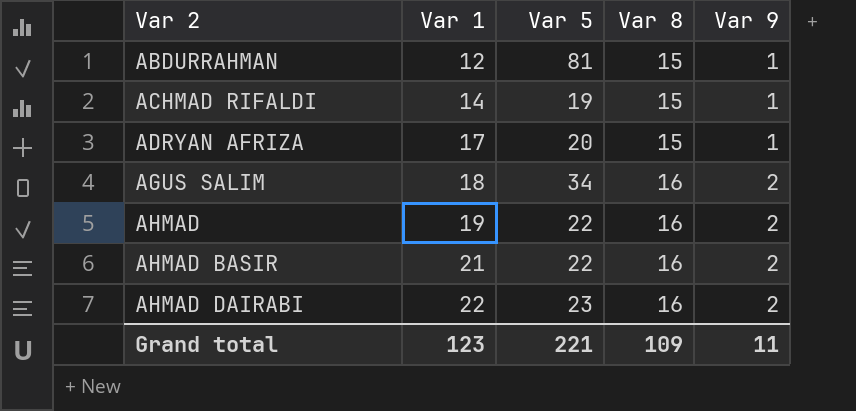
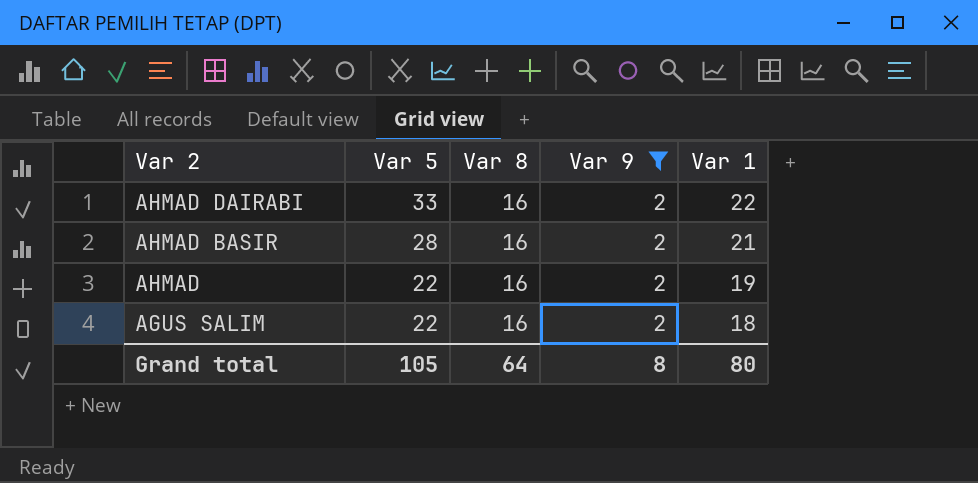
filter: none -> Var 9 = 2
row order: Var 2 ascending -> Var 2 descending
column Var 1 | position: 2 -> 5
AHMAD DAIRABI | Var 5: 23 -> 33
AHMAD BASIR | Var 5: 22 -> 28
AGUS SALIM | Var 5: 34 -> 22
Grand total | Var 5: 221 -> 105
Grand total | Var 8: 109 -> 64
Grand total | Var 9: 11 -> 8
Grand total | Var 1: 123 -> 80

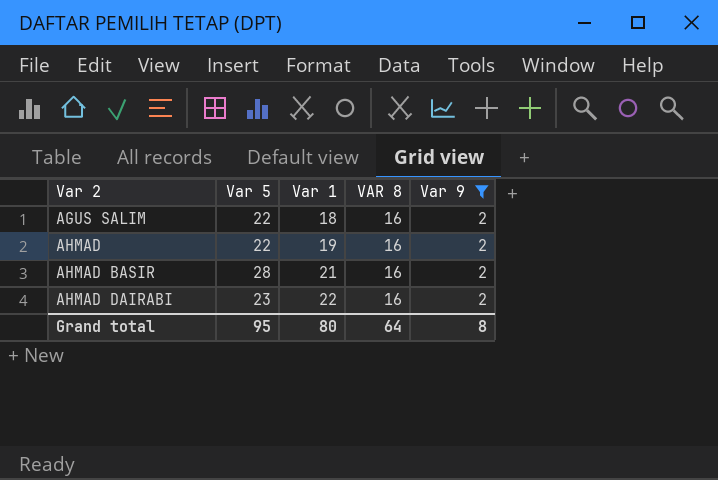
row order: Var 2 descending -> Var 2 ascending
column Var 1 | position: 5 -> 3
column name: Var 8 -> VAR 8
AHMAD DAIRABI | Var 5: 33 -> 23
Grand total | Var 5: 105 -> 95

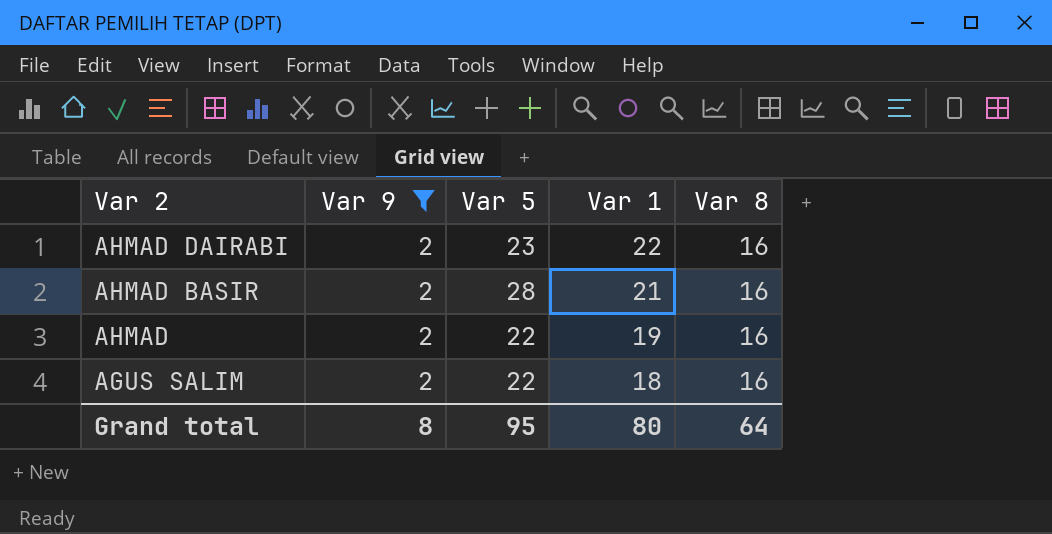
row order: Var 2 ascending -> Var 2 descending
column Var 9 | position: 5 -> 2
column name: VAR 8 -> Var 8

